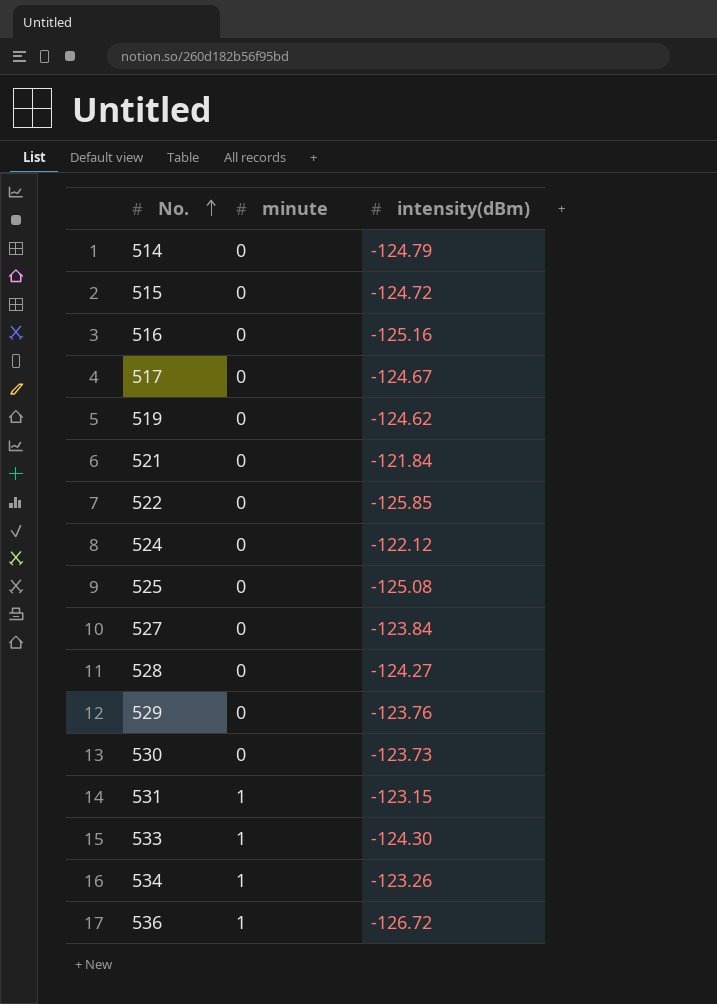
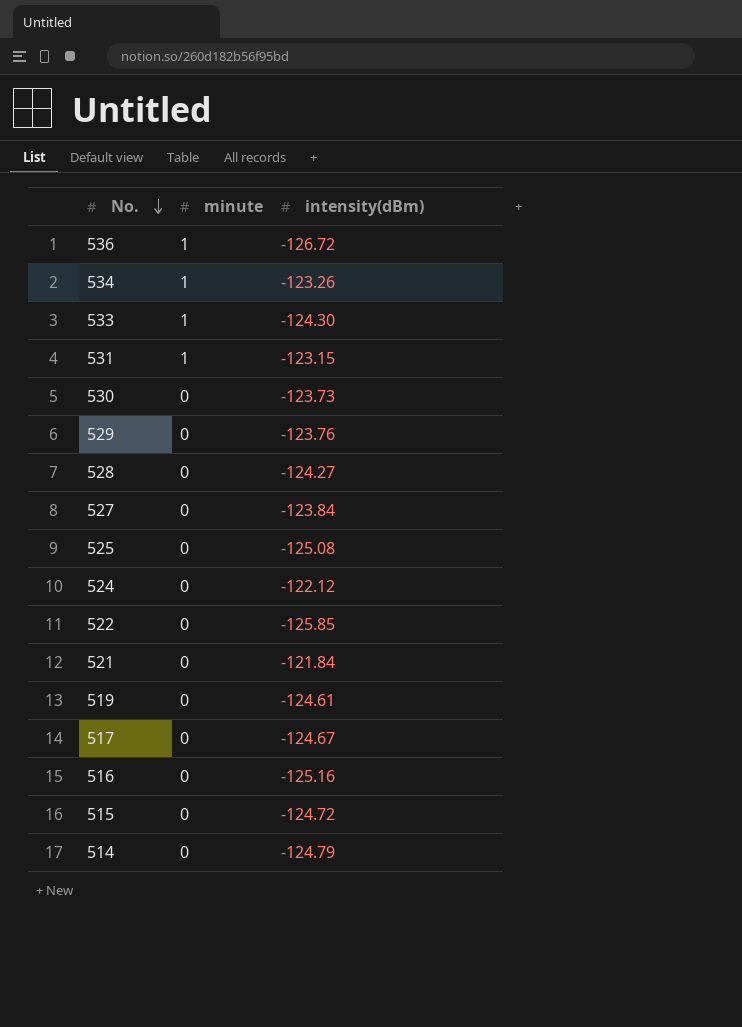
row order: No. ascending -> No. descending
519 | intensity(dBm): -124.62 -> -124.61

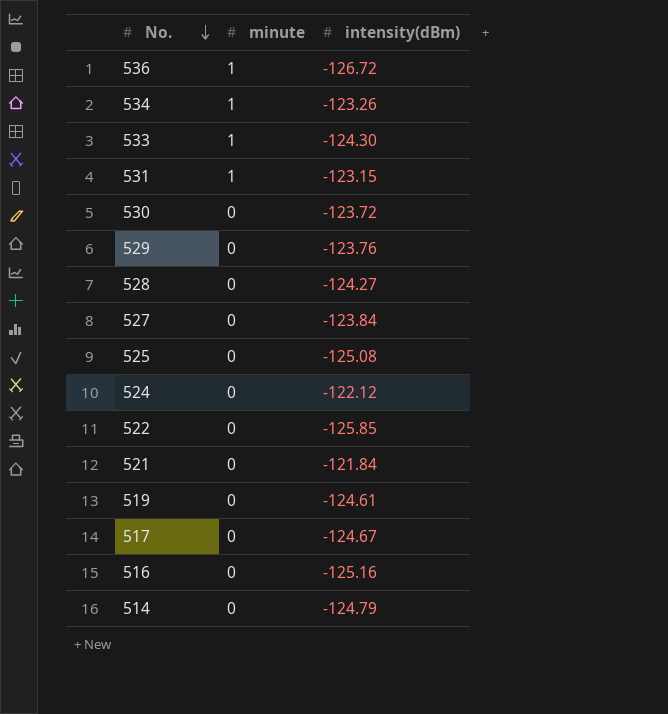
row 515: 0 | -124.72 -> none
530 | intensity(dBm): -123.73 -> -123.72

